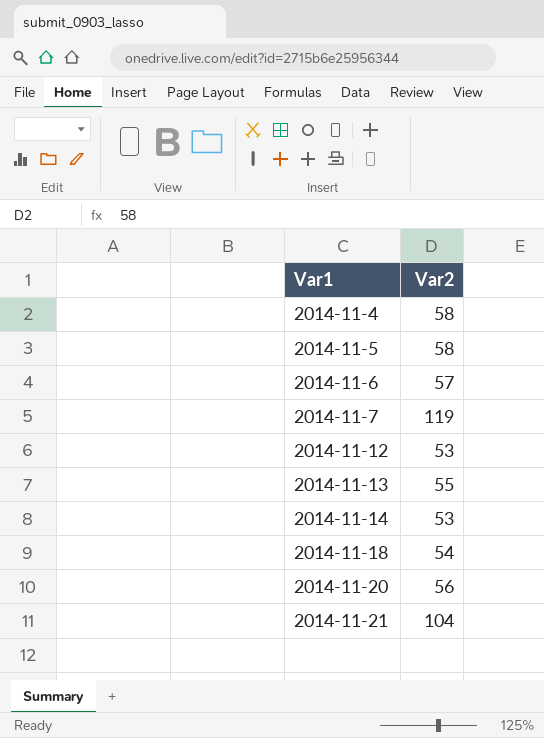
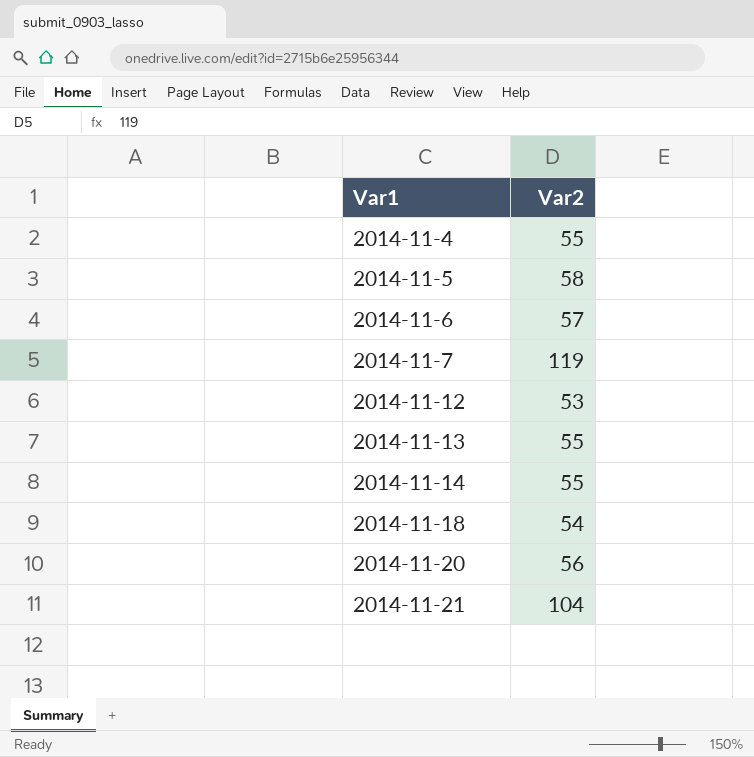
2014-11-4 | Var2: 58 -> 55
2014-11-14 | Var2: 53 -> 55

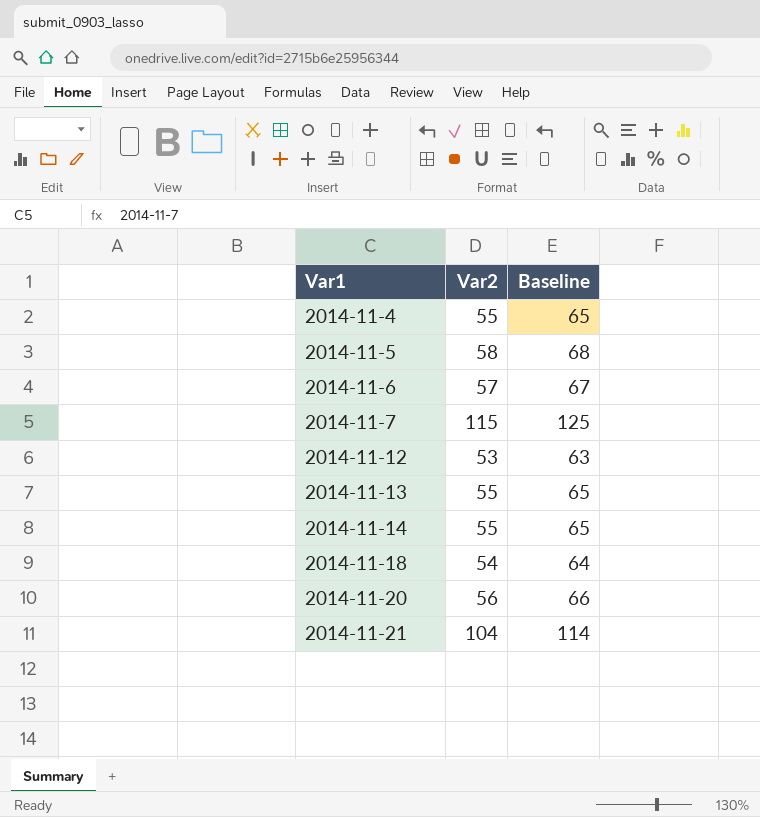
column Baseline | formula: none -> [Var2] + 10
2014-11-7 | Var2: 119 -> 115

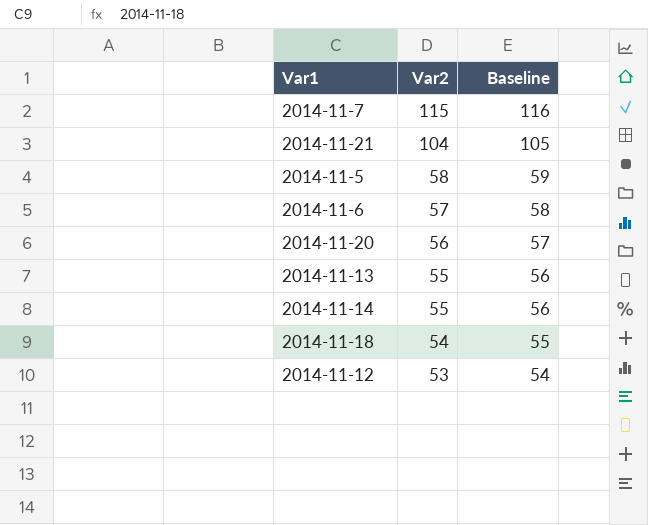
row order: Var1 ascending -> Var2 descending
column Baseline | formula: [Var2] + 10 -> [Var2] + 1
row 2014-11-4: 55 | 65 -> none

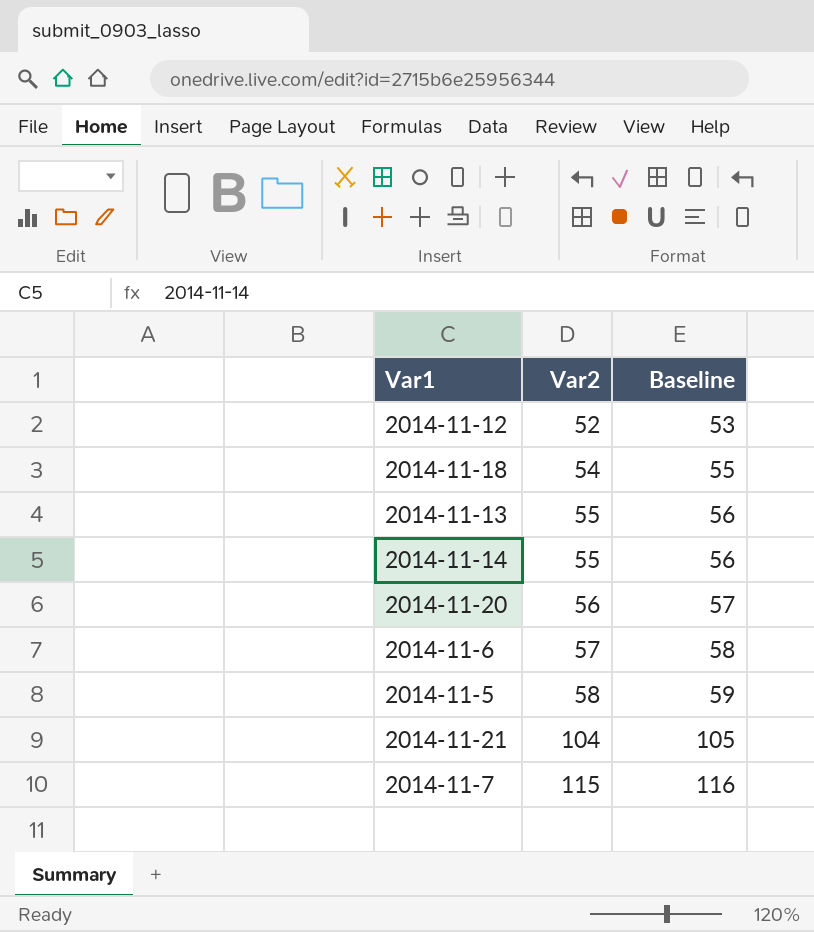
row order: Var2 descending -> Var2 ascending
2014-11-12 | Var2: 53 -> 52
2014-11-12 | Baseline: 54 -> 53

